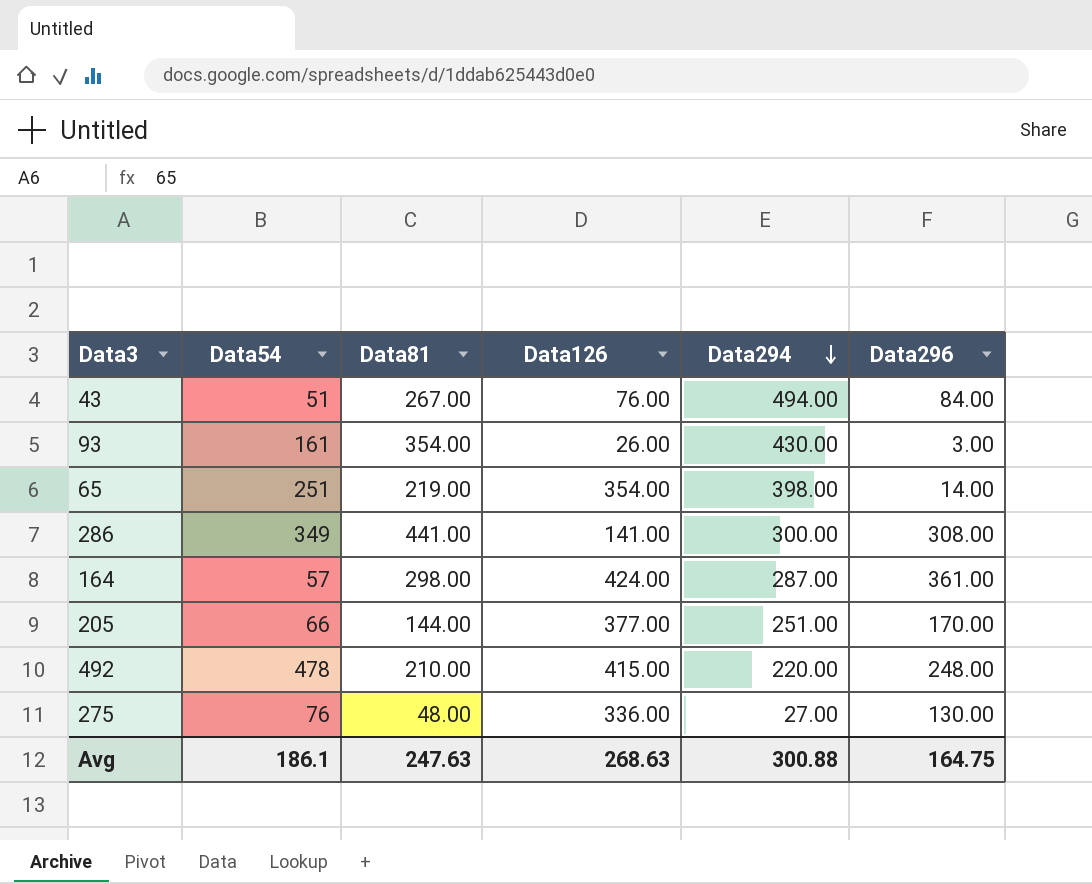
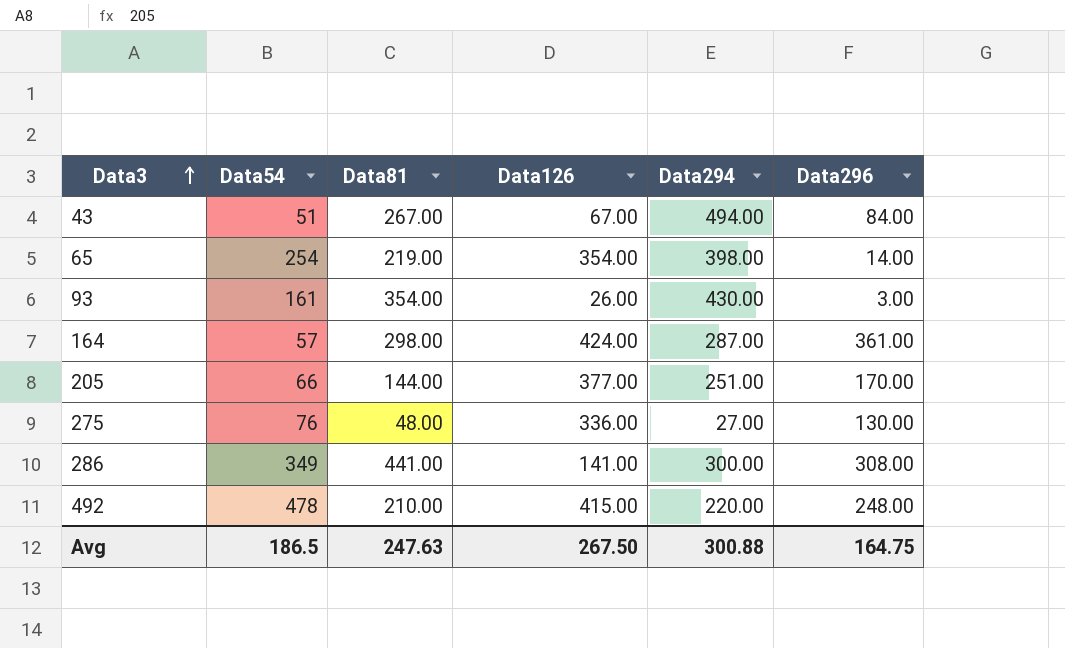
row order: Data294 descending -> Data3 ascending
43 | Data126: 76.00 -> 67.00
65 | Data54: 251 -> 254
Avg | Data54: 186.1 -> 186.5
Avg | Data126: 268.63 -> 267.50

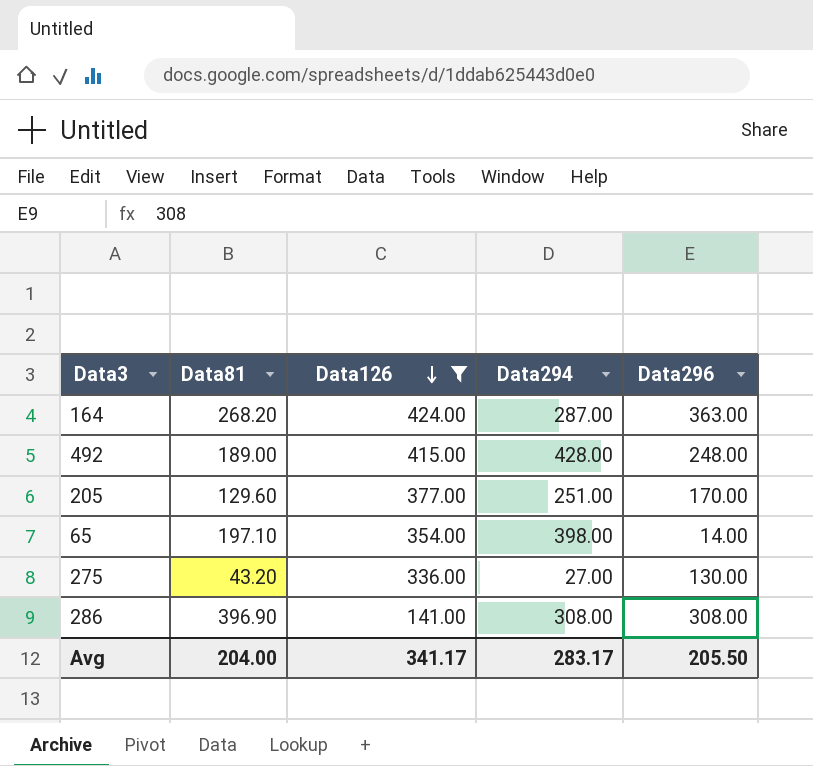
filter: none -> Data126 >= 141.00
row order: Data3 ascending -> Data126 descending
column Data54 | position: 2 -> none
164 | Data81: 298.00 -> 268.20
164 | Data296: 361.00 -> 363.00
492 | Data81: 210.00 -> 189.00
492 | Data294: 220.00 -> 428.00
205 | Data81: 144.00 -> 129.60
65 | Data81: 219.00 -> 197.10
275 | Data81: 48.00 -> 43.20
286 | Data81: 441.00 -> 396.90
286 | Data294: 300.00 -> 308.00
Avg | Data81: 247.63 -> 204.00
Avg | Data126: 267.50 -> 341.17
Avg | Data294: 300.88 -> 283.17
Avg | Data296: 164.75 -> 205.50

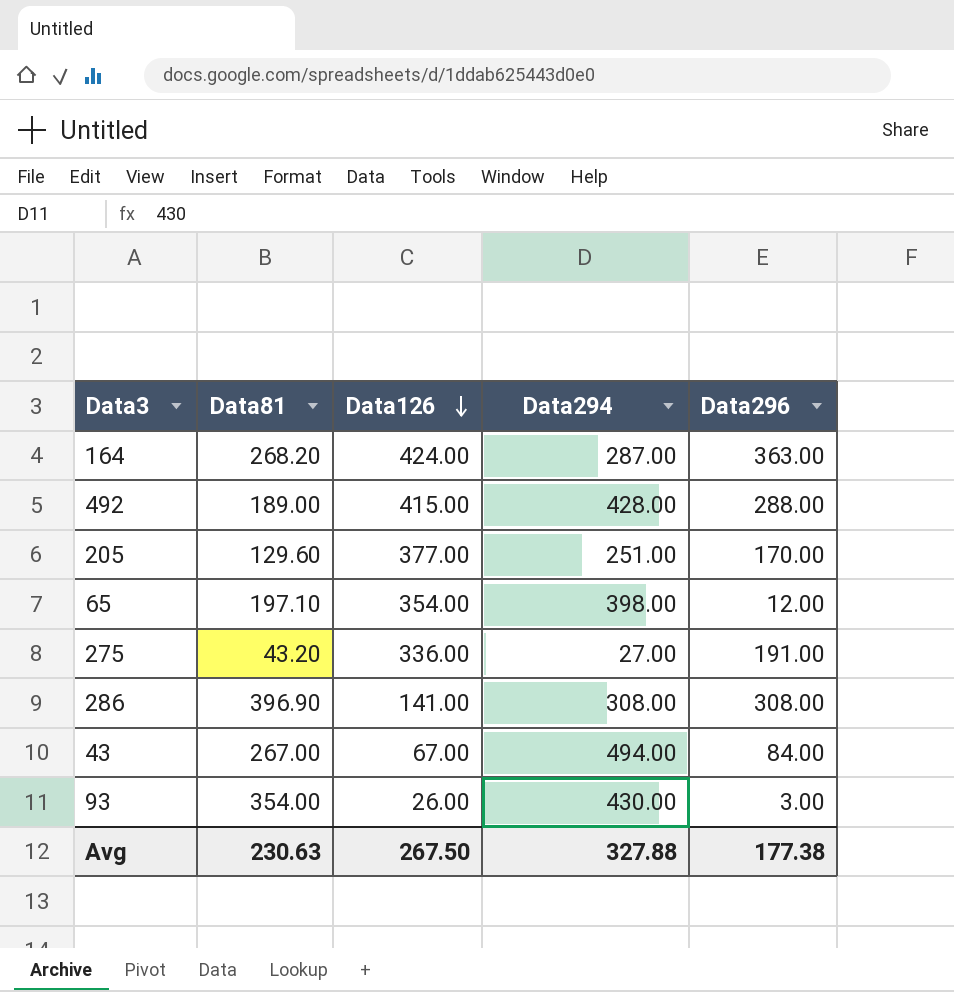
filter: Data126 >= 141.00 -> none
492 | Data296: 248.00 -> 288.00
65 | Data296: 14.00 -> 12.00
275 | Data296: 130.00 -> 191.00
Avg | Data81: 204.00 -> 230.63
Avg | Data126: 341.17 -> 267.50
Avg | Data294: 283.17 -> 327.88
Avg | Data296: 205.50 -> 177.38

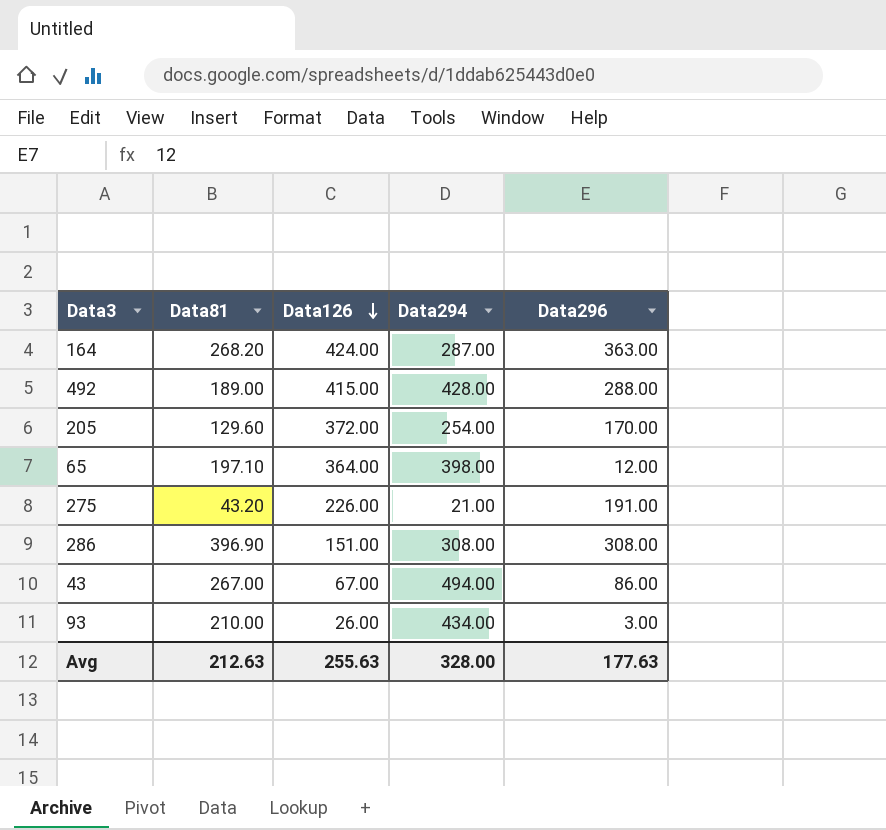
205 | Data126: 377.00 -> 372.00
205 | Data294: 251.00 -> 254.00
65 | Data126: 354.00 -> 364.00
275 | Data126: 336.00 -> 226.00
275 | Data294: 27.00 -> 21.00
286 | Data126: 141.00 -> 151.00
43 | Data296: 84.00 -> 86.00
93 | Data81: 354.00 -> 210.00
93 | Data294: 430.00 -> 434.00
Avg | Data81: 230.63 -> 212.63
Avg | Data126: 267.50 -> 255.63
Avg | Data294: 327.88 -> 328.00
Avg | Data296: 177.38 -> 177.63

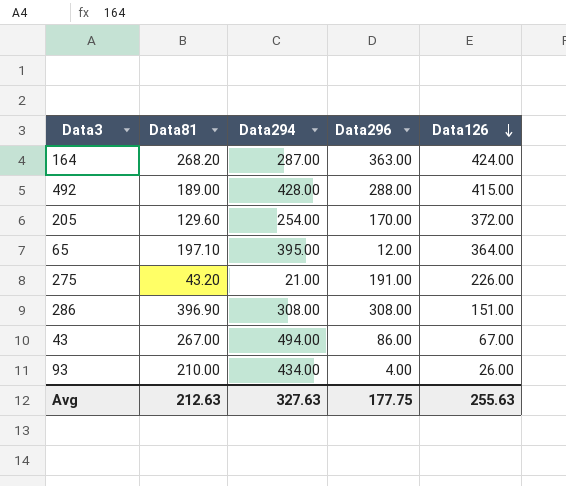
column Data126 | position: 3 -> 5
65 | Data294: 398.00 -> 395.00
93 | Data296: 3.00 -> 4.00
Avg | Data294: 328.00 -> 327.63
Avg | Data296: 177.63 -> 177.75

